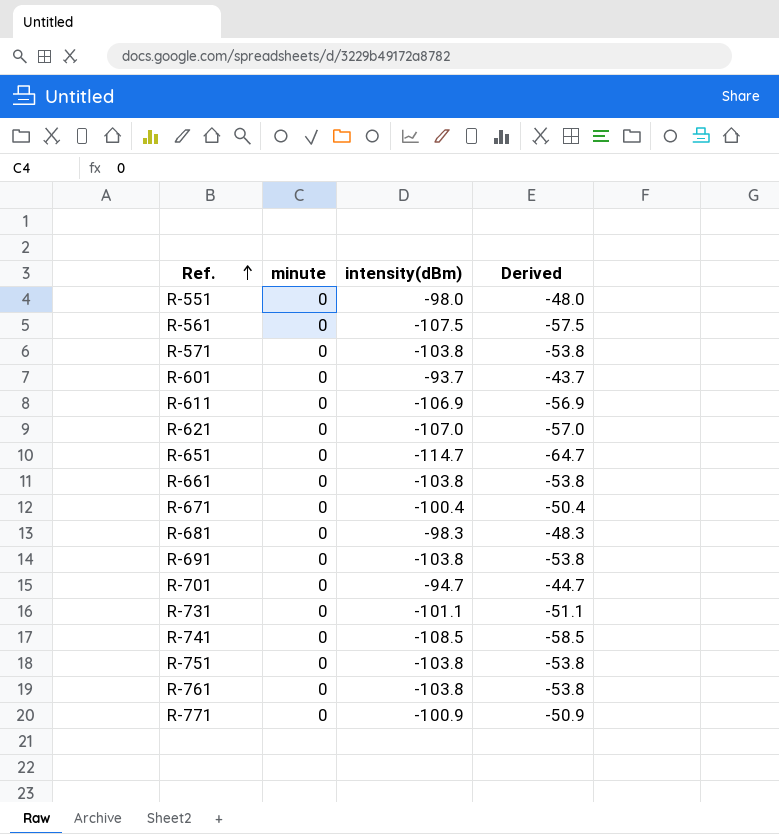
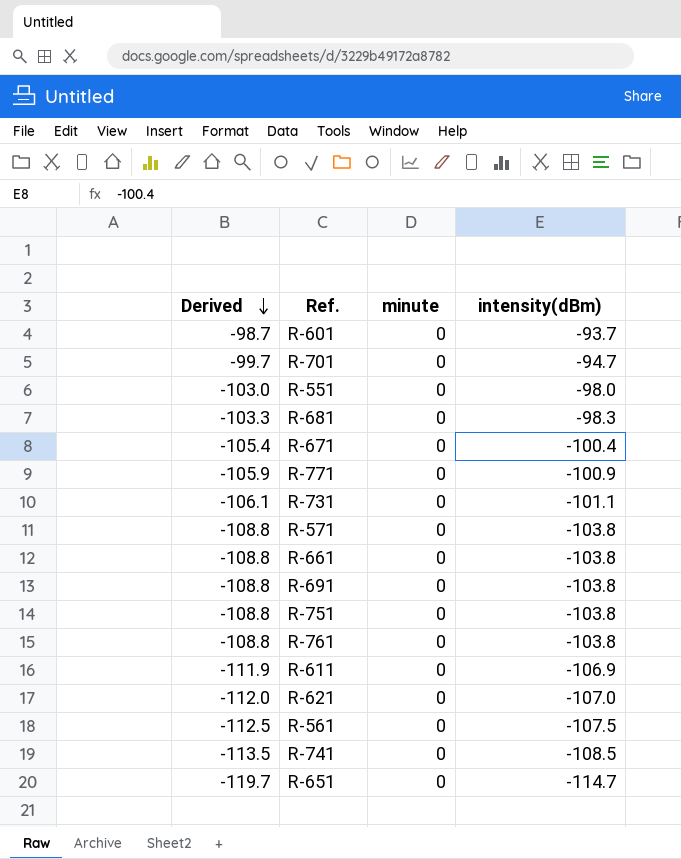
row order: Ref. ascending -> Derived descending
column Derived | formula: [intensity(dBm)] + 50 -> [intensity(dBm)] - 5
column Derived | position: 4 -> 1

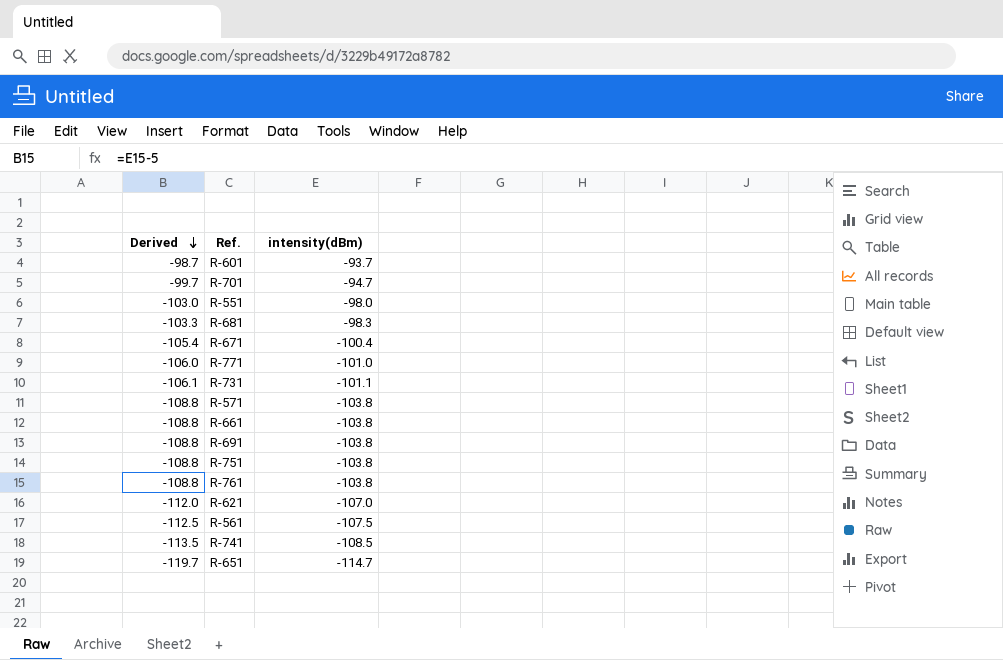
column minute | position: 3 -> none
row R-611: -111.9 | 0 | -106.9 -> none
R-771 | Derived: -105.9 -> -106.0
R-771 | intensity(dBm): -100.9 -> -101.0

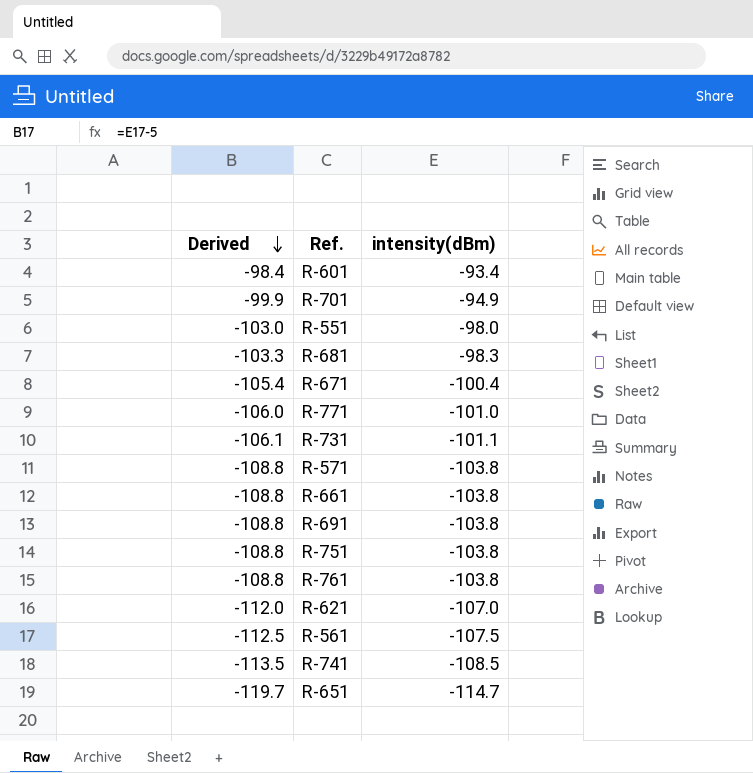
R-601 | Derived: -98.7 -> -98.4
R-601 | intensity(dBm): -93.7 -> -93.4
R-701 | Derived: -99.7 -> -99.9
R-701 | intensity(dBm): -94.7 -> -94.9

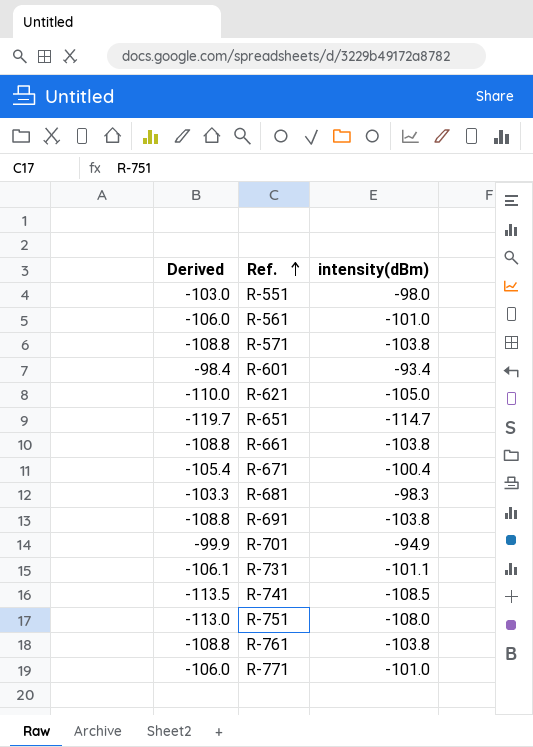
row order: Derived descending -> Ref. ascending
R-561 | Derived: -112.5 -> -106.0
R-561 | intensity(dBm): -107.5 -> -101.0
R-621 | Derived: -112.0 -> -110.0
R-621 | intensity(dBm): -107.0 -> -105.0
R-751 | Derived: -108.8 -> -113.0
R-751 | intensity(dBm): -103.8 -> -108.0

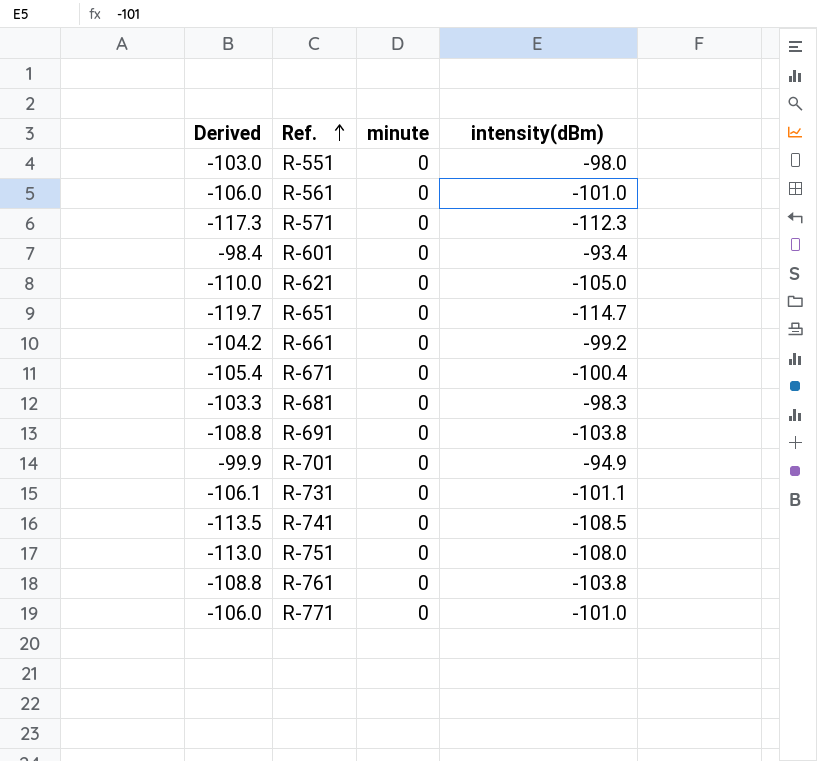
column minute | position: none -> 3
R-571 | Derived: -108.8 -> -117.3
R-571 | intensity(dBm): -103.8 -> -112.3
R-661 | Derived: -108.8 -> -104.2
R-661 | intensity(dBm): -103.8 -> -99.2

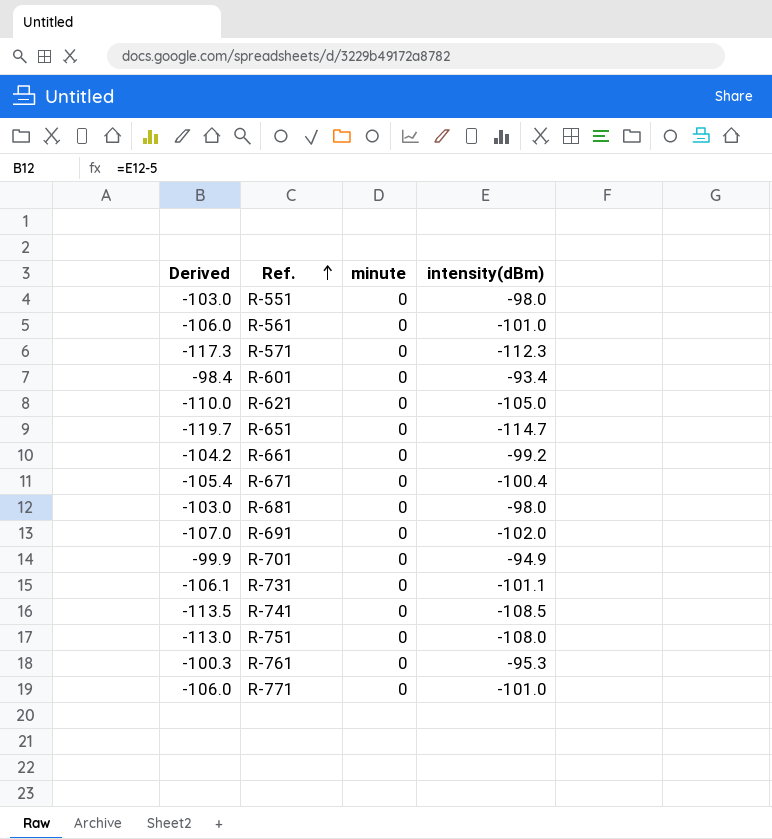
R-681 | Derived: -103.3 -> -103.0
R-681 | intensity(dBm): -98.3 -> -98.0
R-691 | Derived: -108.8 -> -107.0
R-691 | intensity(dBm): -103.8 -> -102.0
R-761 | Derived: -108.8 -> -100.3
R-761 | intensity(dBm): -103.8 -> -95.3

